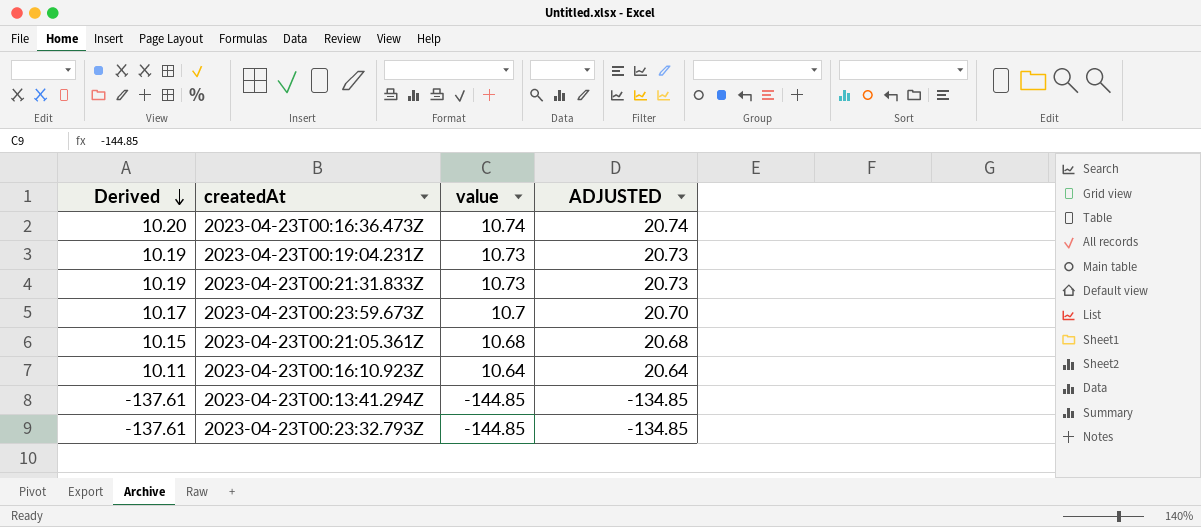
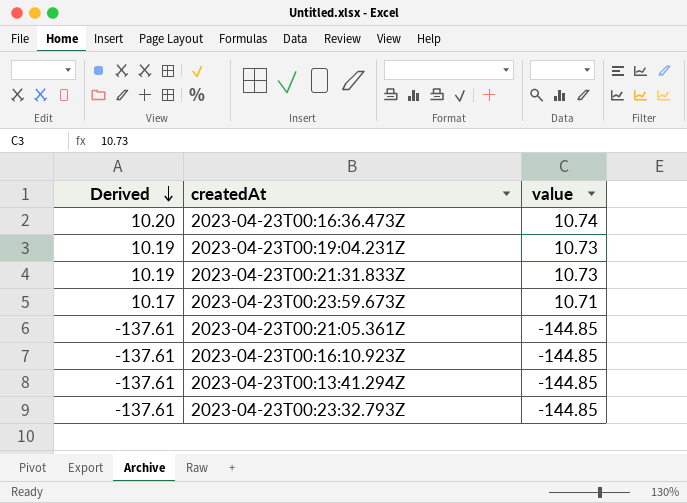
column ADJUSTED | formula: [value] + 10 -> none
2023-04-23T00:23:59.673Z | value: 10.7 -> 10.71
2023-04-23T00:21:05.361Z | Derived: 10.15 -> -137.61
2023-04-23T00:21:05.361Z | value: 10.68 -> -144.85
2023-04-23T00:16:10.923Z | Derived: 10.11 -> -137.61
2023-04-23T00:16:10.923Z | value: 10.64 -> -144.85

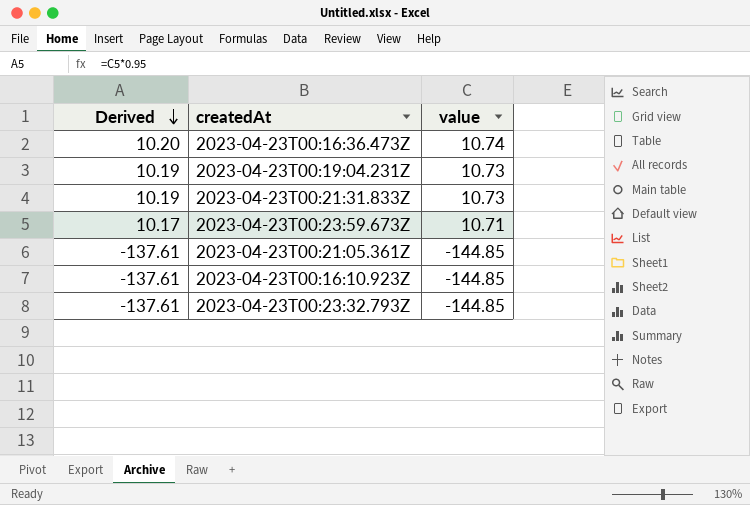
row 2023-04-23T00:13:41.294Z: -137.61 | -144.85 -> none

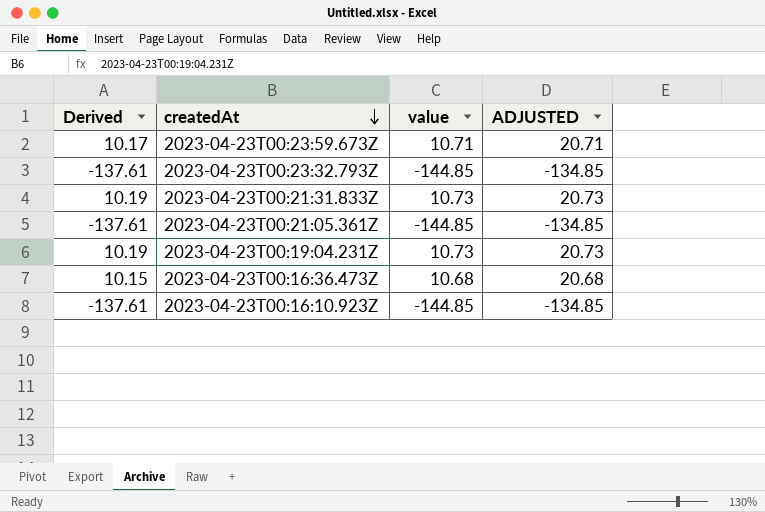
row order: Derived descending -> createdAt descending
column ADJUSTED | formula: none -> [value] + 10
2023-04-23T00:16:36.473Z | Derived: 10.20 -> 10.15
2023-04-23T00:16:36.473Z | value: 10.74 -> 10.68

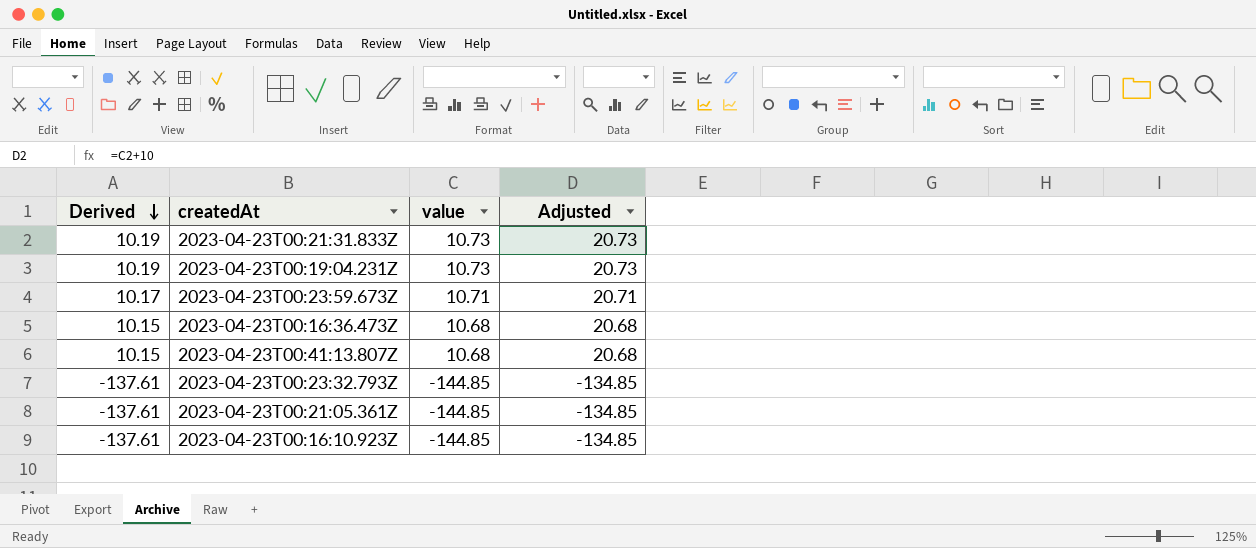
row order: createdAt descending -> Derived descending
column name: ADJUSTED -> Adjusted
row 2023-04-23T00:41:13.807Z: none -> 10.15 | 10.68 | 20.68

